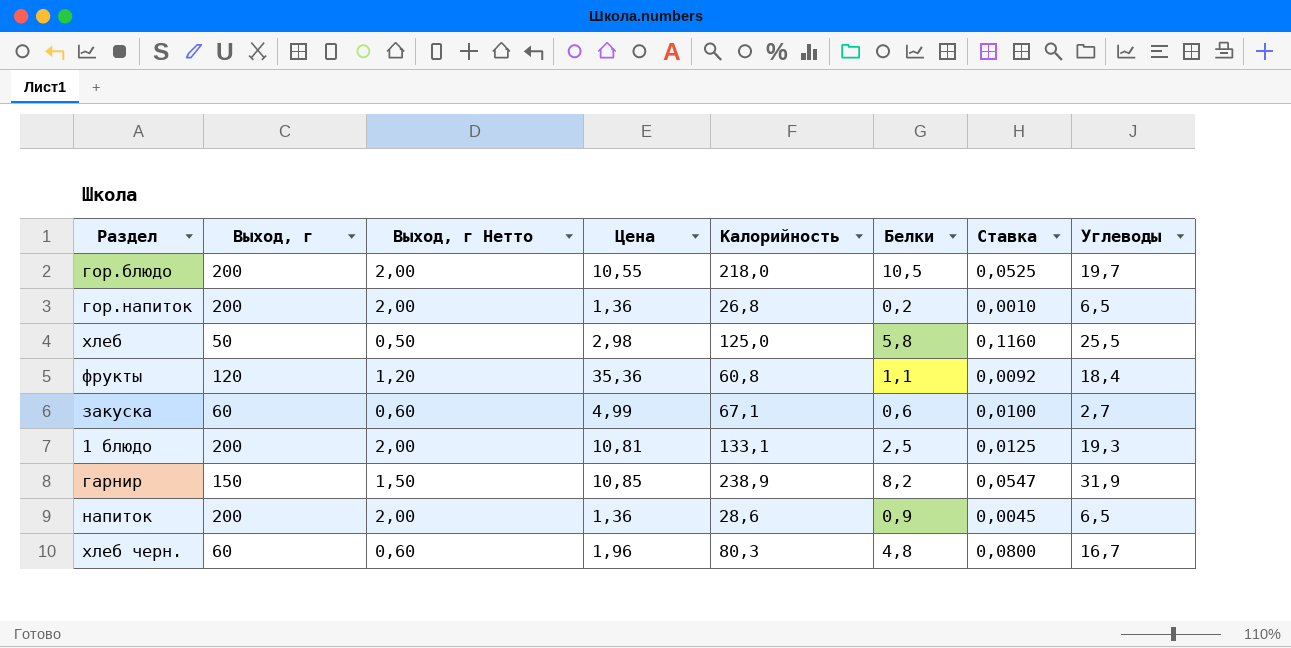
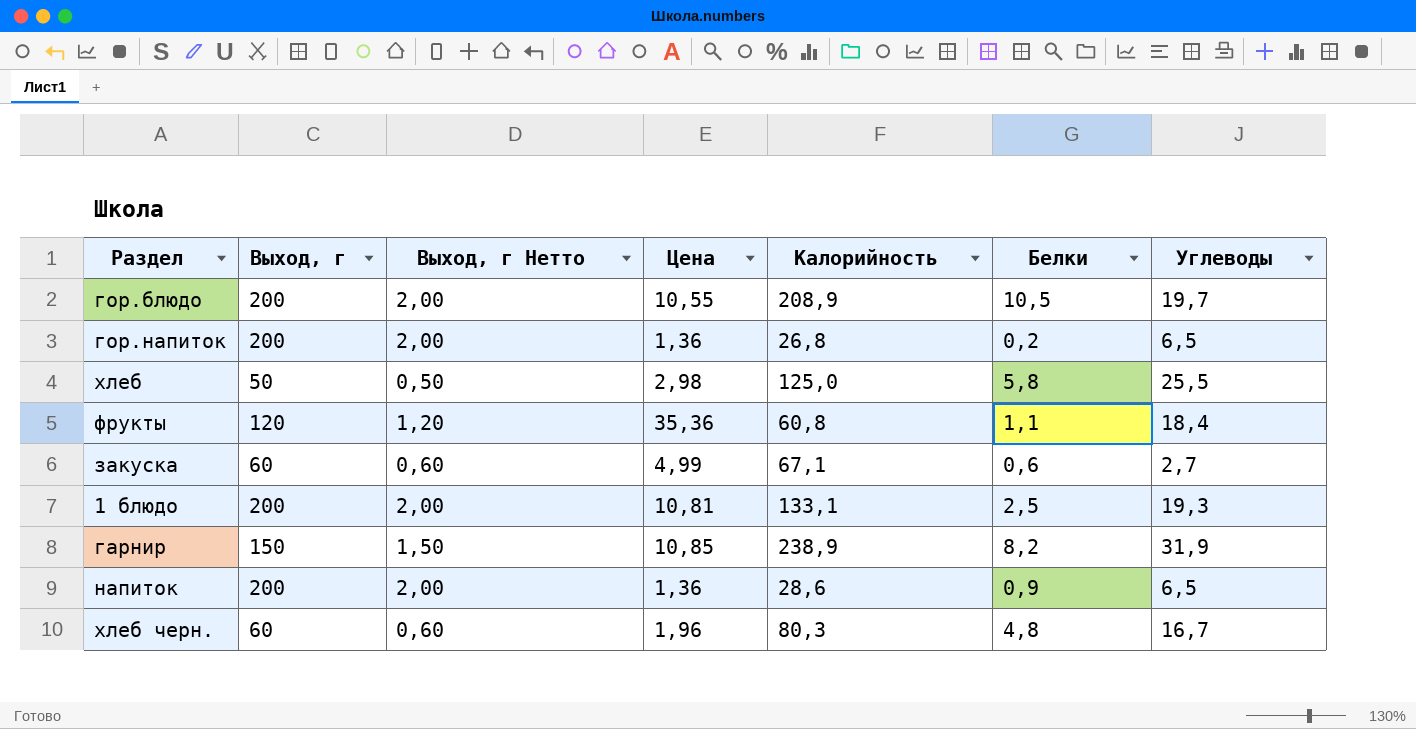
column Ставка | formula: [Белки] / [Выход, г] -> none
гор.блюдо | Калорийность: 218,0 -> 208,9

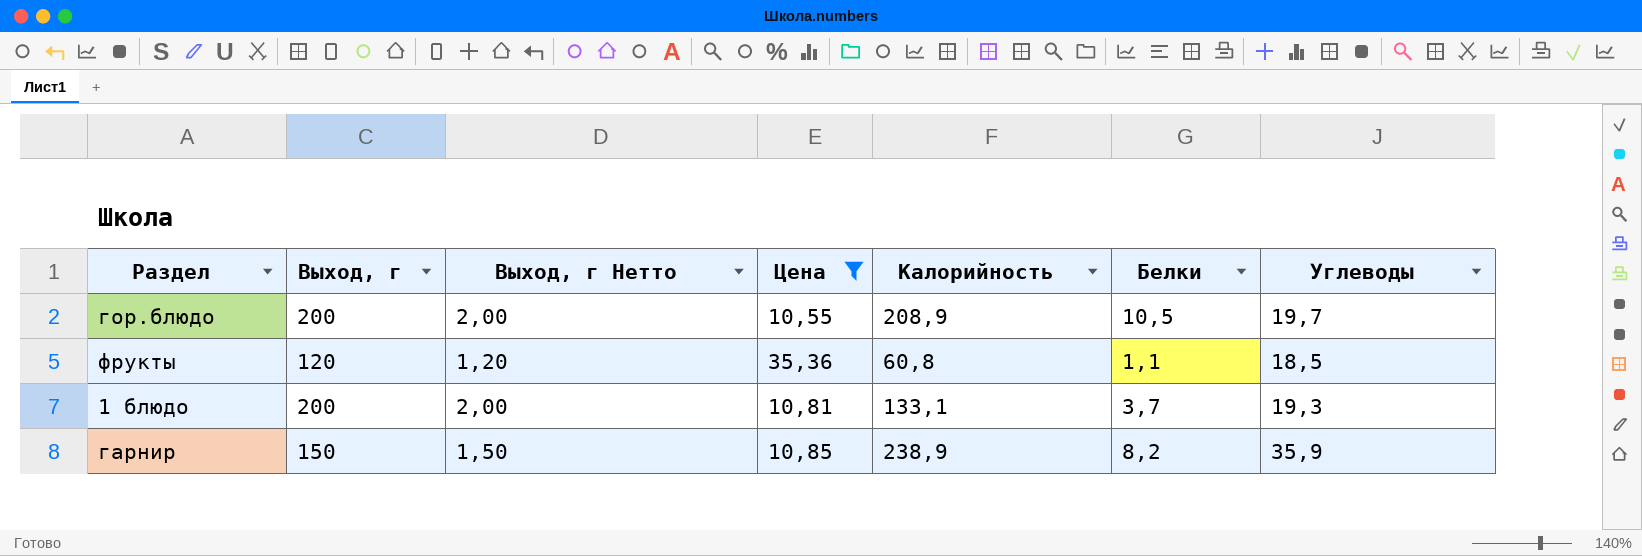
filter: none -> Цена >= 10,55
фрукты | Углеводы: 18,4 -> 18,5
1 блюдо | Белки: 2,5 -> 3,7
гарнир | Углеводы: 31,9 -> 35,9

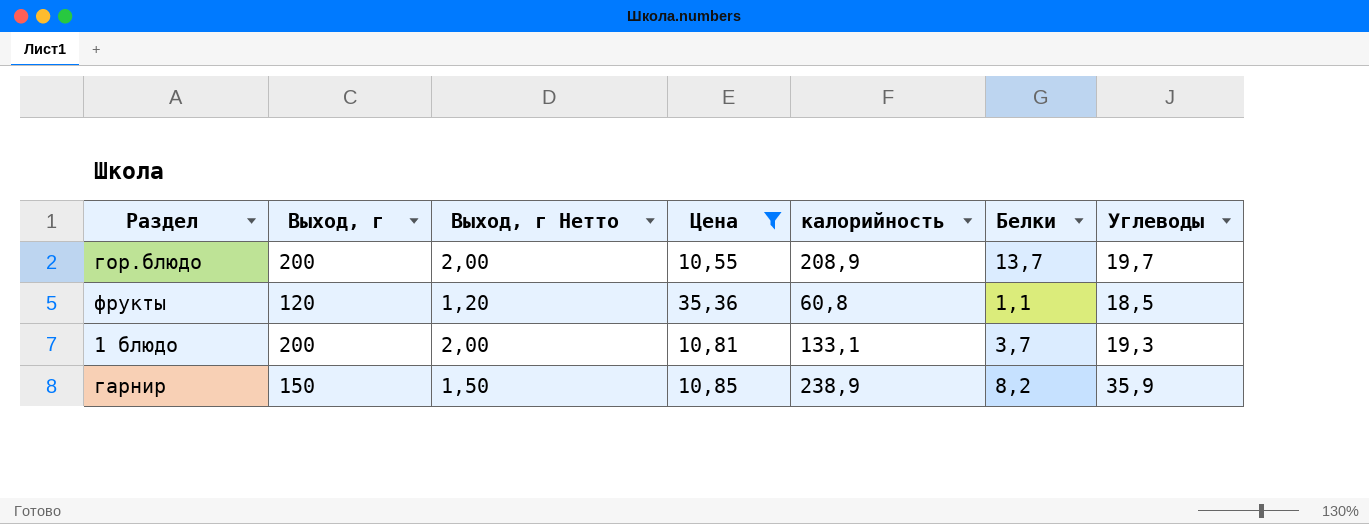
column name: Калорийность -> калорийность
гор.блюдо | Белки: 10,5 -> 13,7

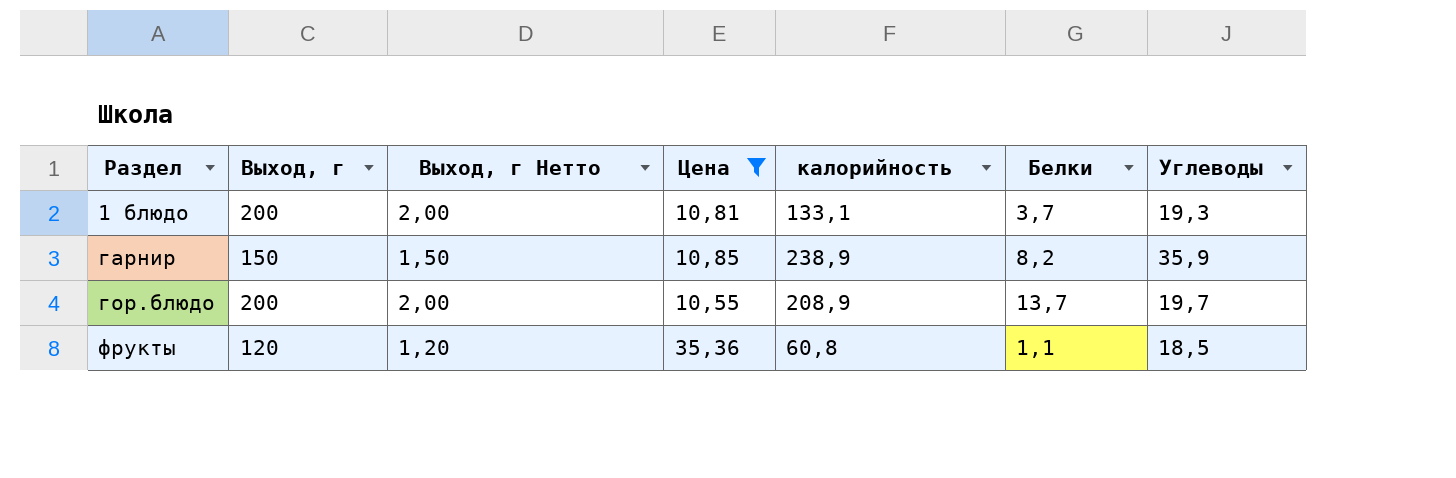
row order: none -> Раздел ascending

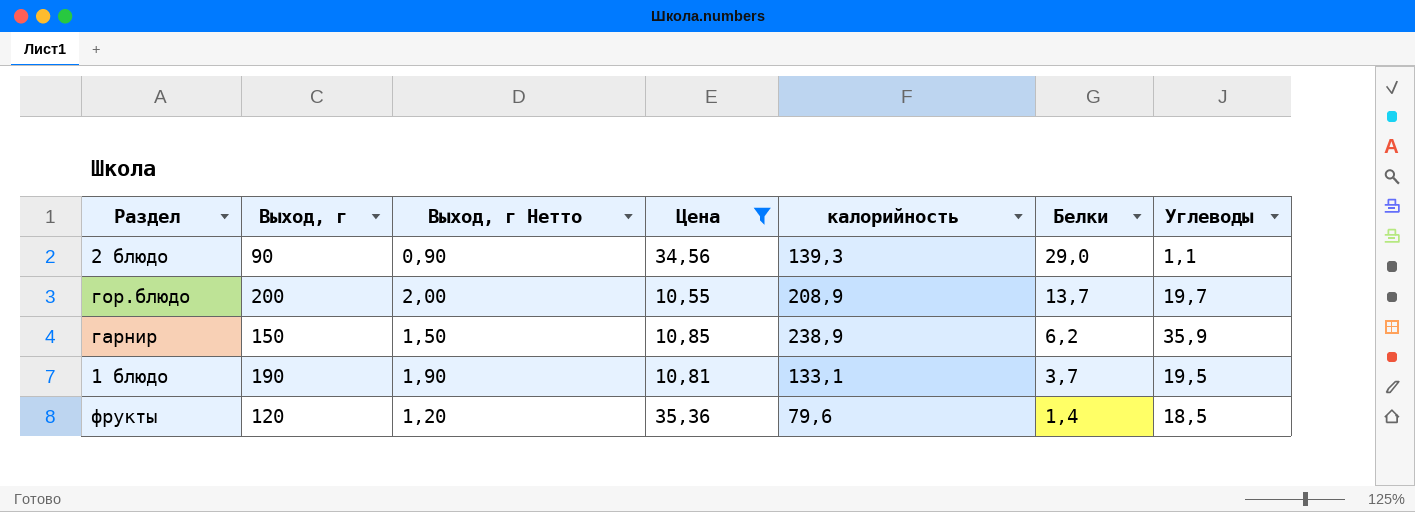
row order: Раздел ascending -> Белки descending
row 2 блюдо: none -> 90 | 0,90 | 34,56 | 139,3 | 29,0 | 1,1
гарнир | Белки: 8,2 -> 6,2
1 блюдо | Выход, г: 200 -> 190
1 блюдо | Выход, г Нетто: 2,00 -> 1,90
1 блюдо | Углеводы: 19,3 -> 19,5
фрукты | калорийность: 60,8 -> 79,6
фрукты | Белки: 1,1 -> 1,4

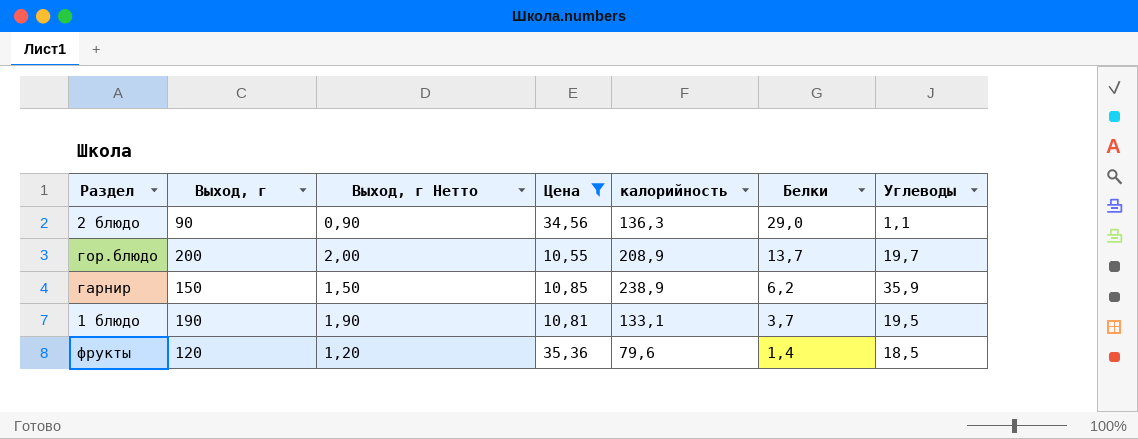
2 блюдо | калорийность: 139,3 -> 136,3

